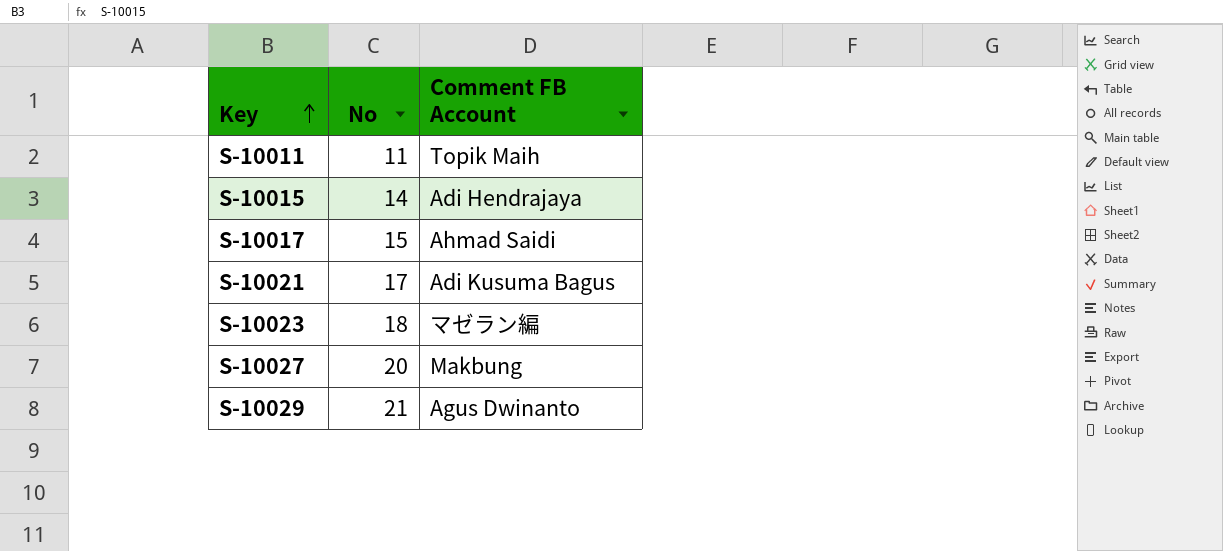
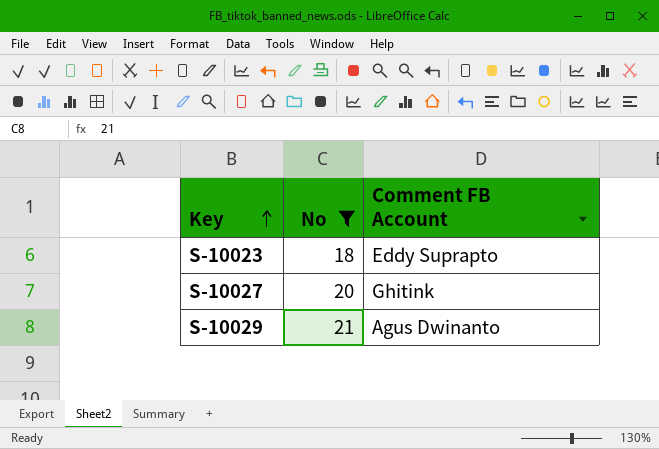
filter: none -> No >= 18
S-10023 | Comment FB Account: マゼラン編 -> Eddy Suprapto
S-10027 | Comment FB Account: Makbung -> Ghitink

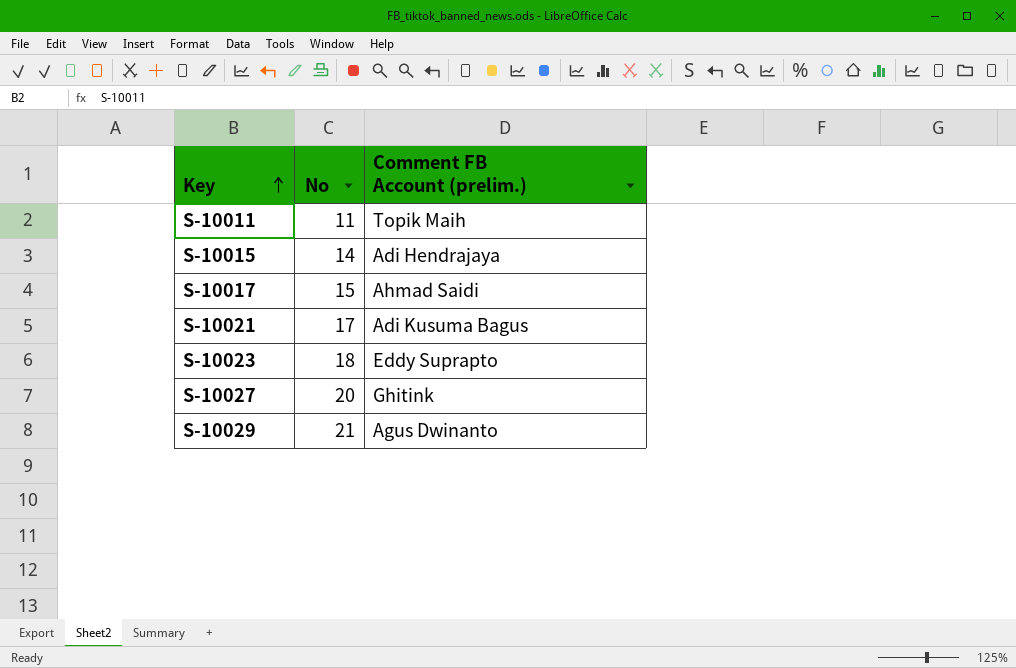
filter: No >= 18 -> none
column name: Comment FB Account -> Comment FB Account (prelim.)

